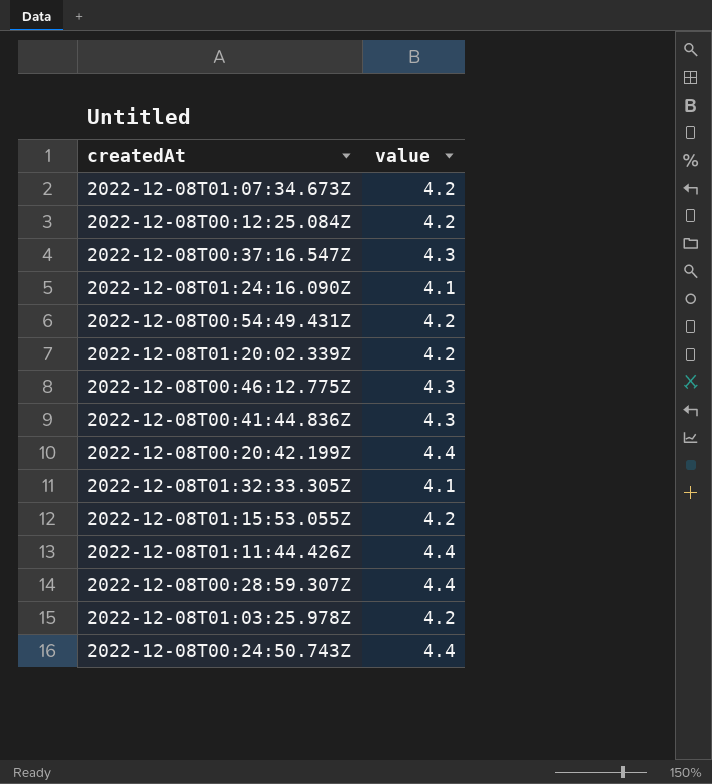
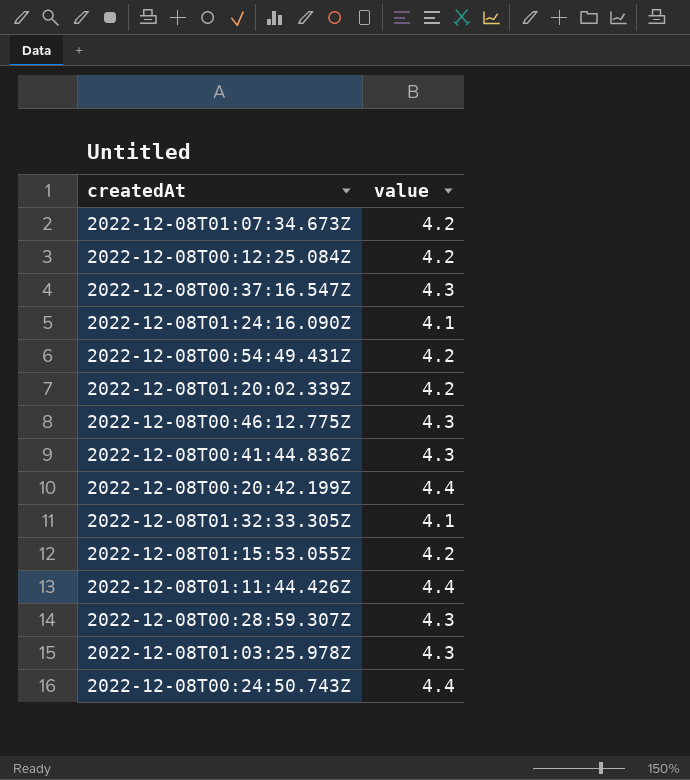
2022-12-08T00:28:59.307Z | value: 4.4 -> 4.3
2022-12-08T01:03:25.978Z | value: 4.2 -> 4.3

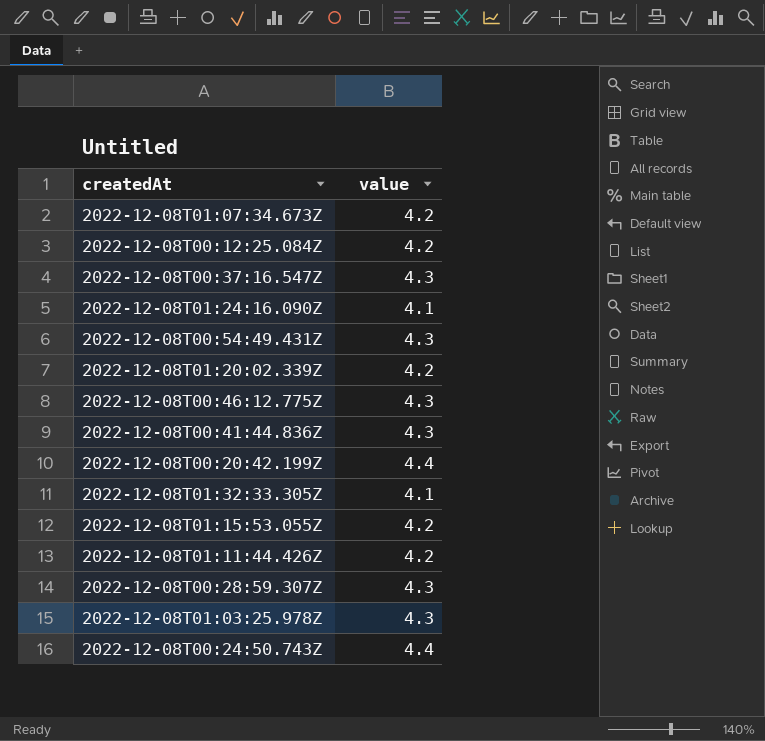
2022-12-08T00:54:49.431Z | value: 4.2 -> 4.3
2022-12-08T01:11:44.426Z | value: 4.4 -> 4.2

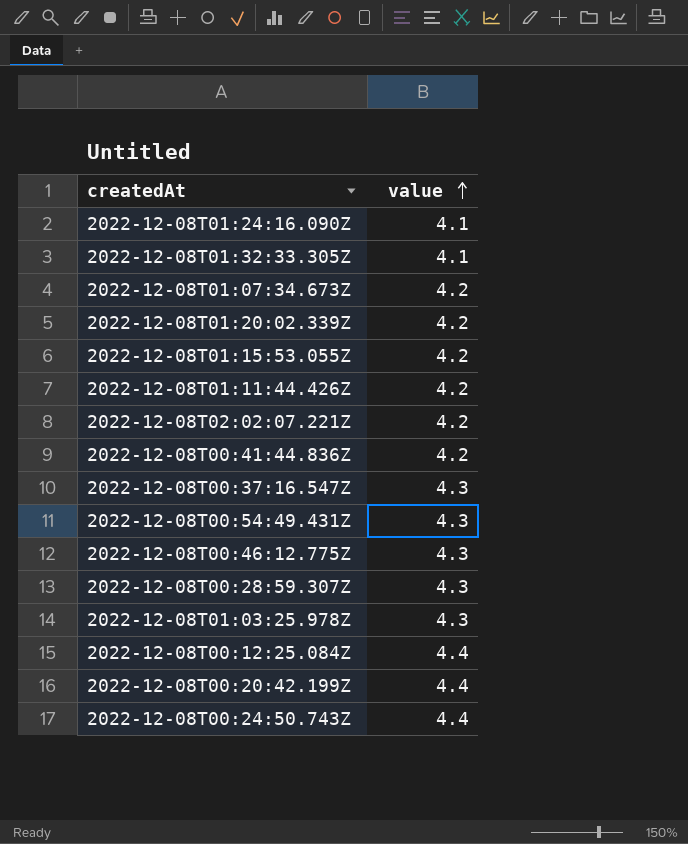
row order: none -> value ascending
row 2022-12-08T02:02:07.221Z: none -> 4.2
2022-12-08T00:41:44.836Z | value: 4.3 -> 4.2
2022-12-08T00:12:25.084Z | value: 4.2 -> 4.4

